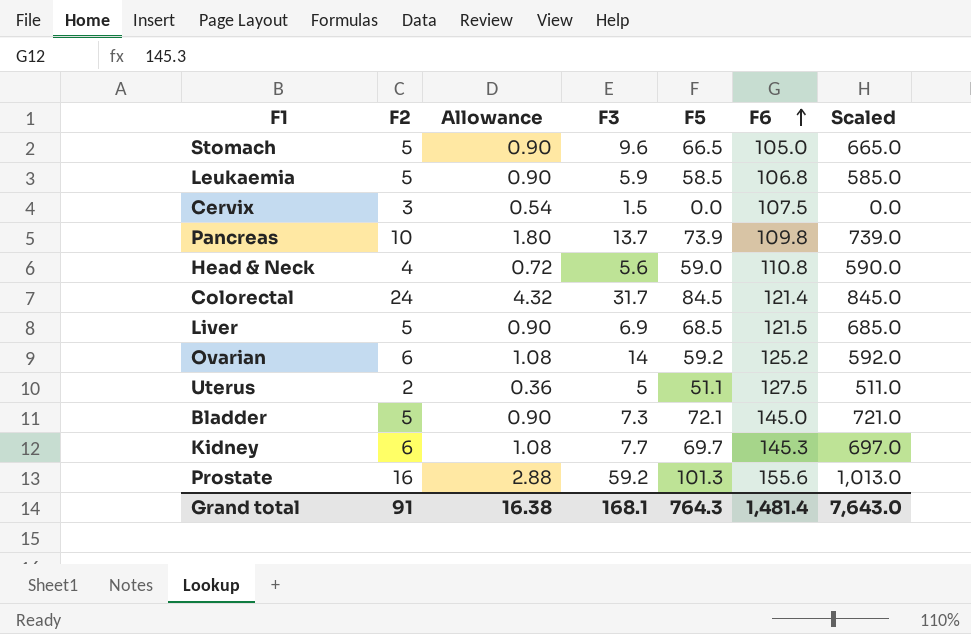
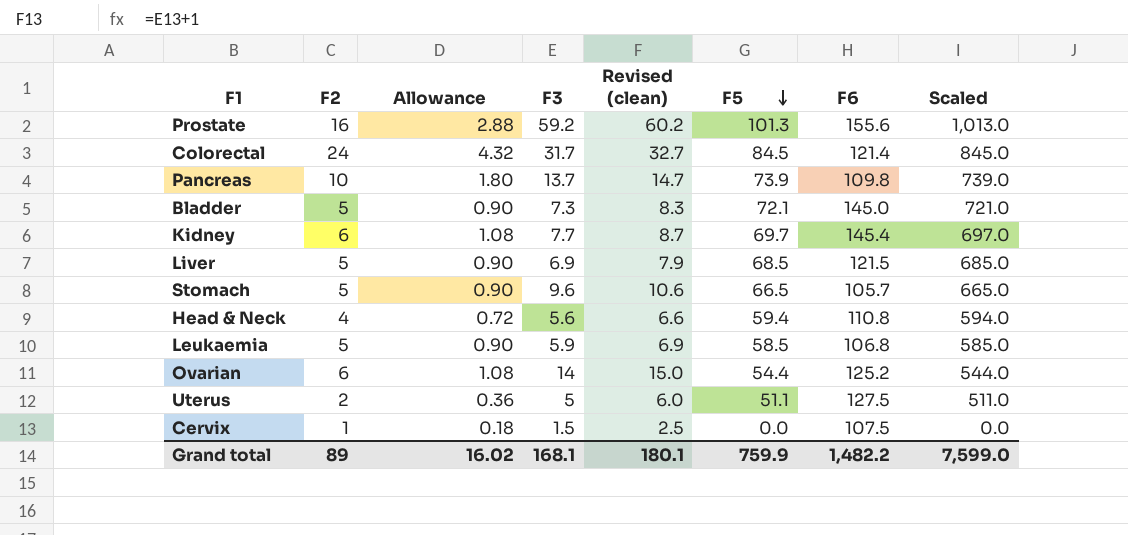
row order: F6 ascending -> F5 descending
column Revised (clean) | formula: none -> [F3] + 1
Kidney | F6: 145.3 -> 145.4
Stomach | F6: 105.0 -> 105.7
Head & Neck | F5: 59.0 -> 59.4
Head & Neck | Scaled: 590.0 -> 594.0
Ovarian | F5: 59.2 -> 54.4
Ovarian | Scaled: 592.0 -> 544.0
Cervix | F2: 3 -> 1
Cervix | Allowance: 0.54 -> 0.18
Grand total | F2: 91 -> 89
Grand total | Allowance: 16.38 -> 16.02
Grand total | F5: 764.3 -> 759.9
Grand total | F6: 1,481.4 -> 1,482.2
Grand total | Scaled: 7,643.0 -> 7,599.0

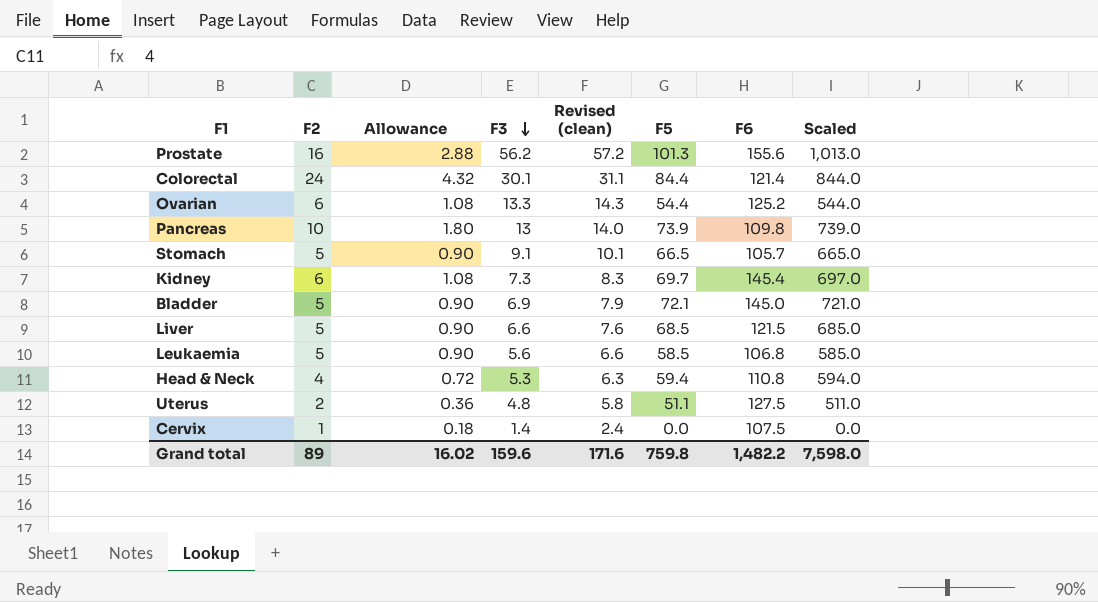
row order: F5 descending -> F3 descending
Prostate | F3: 59.2 -> 56.2
Prostate | Revised (clean): 60.2 -> 57.2
Colorectal | F3: 31.7 -> 30.1
Colorectal | Revised (clean): 32.7 -> 31.1
Colorectal | F5: 84.5 -> 84.4
Colorectal | Scaled: 845.0 -> 844.0
Ovarian | F3: 14 -> 13.3
Ovarian | Revised (clean): 15.0 -> 14.3
Pancreas | F3: 13.7 -> 13
Pancreas | Revised (clean): 14.7 -> 14.0
Stomach | F3: 9.6 -> 9.1
Stomach | Revised (clean): 10.6 -> 10.1
Kidney | F3: 7.7 -> 7.3
Kidney | Revised (clean): 8.7 -> 8.3
Bladder | F3: 7.3 -> 6.9
Bladder | Revised (clean): 8.3 -> 7.9
Liver | F3: 6.9 -> 6.6
Liver | Revised (clean): 7.9 -> 7.6
Leukaemia | F3: 5.9 -> 5.6
Leukaemia | Revised (clean): 6.9 -> 6.6
Head & Neck | F3: 5.6 -> 5.3
Head & Neck | Revised (clean): 6.6 -> 6.3
Uterus | F3: 5 -> 4.8
Uterus | Revised (clean): 6.0 -> 5.8
Cervix | F3: 1.5 -> 1.4
Cervix | Revised (clean): 2.5 -> 2.4
Grand total | F3: 168.1 -> 159.6
Grand total | Revised (clean): 180.1 -> 171.6
Grand total | F5: 759.9 -> 759.8
Grand total | Scaled: 7,599.0 -> 7,598.0

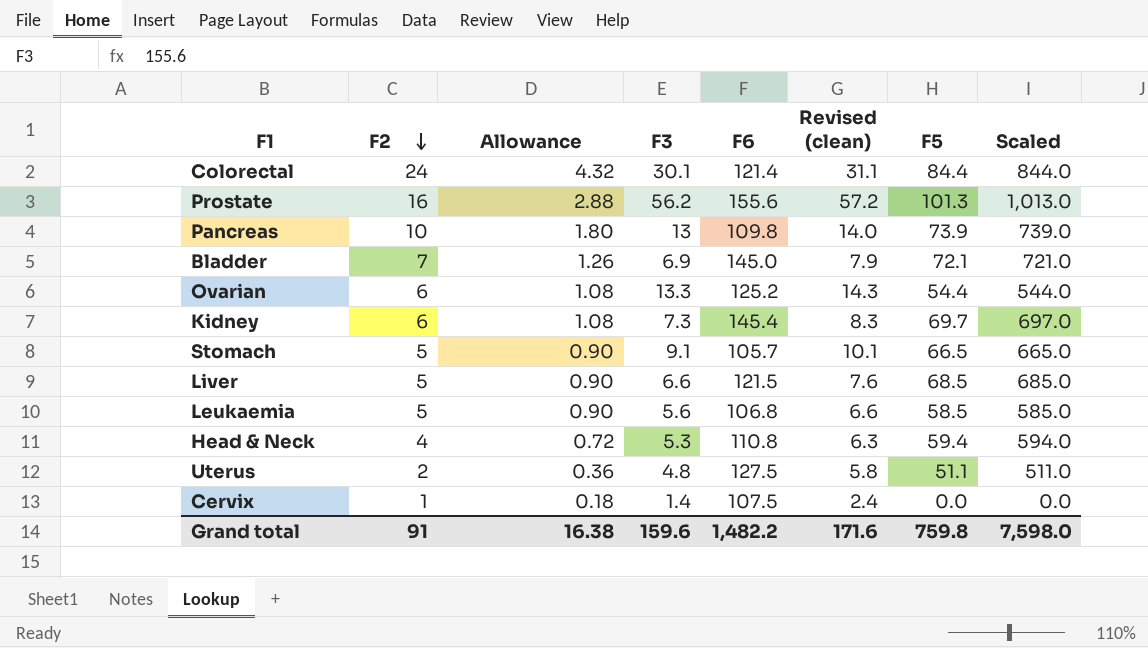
row order: F3 descending -> F2 descending
column F6 | position: 7 -> 5
Bladder | F2: 5 -> 7
Bladder | Allowance: 0.90 -> 1.26
Grand total | F2: 89 -> 91
Grand total | Allowance: 16.02 -> 16.38

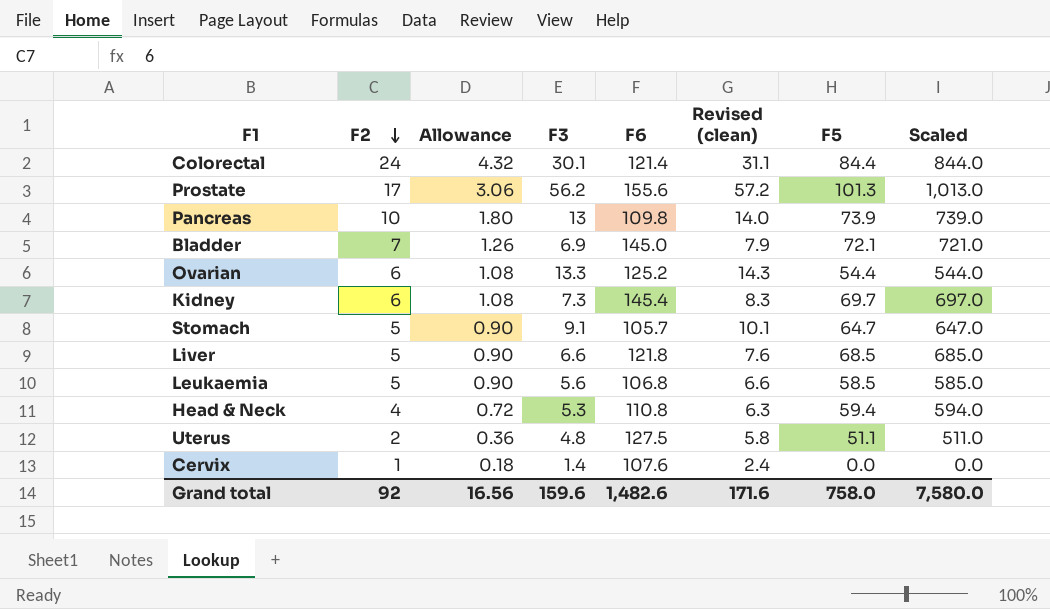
Prostate | F2: 16 -> 17
Prostate | Allowance: 2.88 -> 3.06
Stomach | F5: 66.5 -> 64.7
Stomach | Scaled: 665.0 -> 647.0
Liver | F6: 121.5 -> 121.8
Cervix | F6: 107.5 -> 107.6
Grand total | F2: 91 -> 92
Grand total | Allowance: 16.38 -> 16.56
Grand total | F6: 1,482.2 -> 1,482.6
Grand total | F5: 759.8 -> 758.0
Grand total | Scaled: 7,598.0 -> 7,580.0

